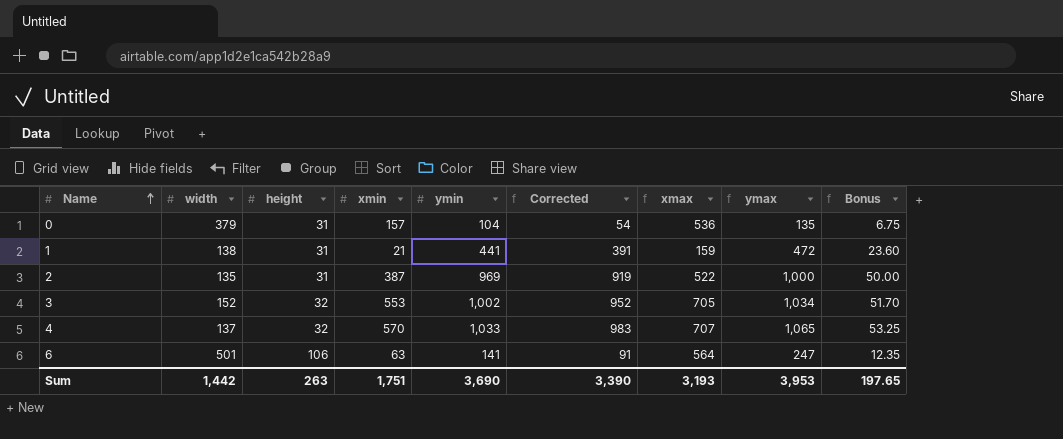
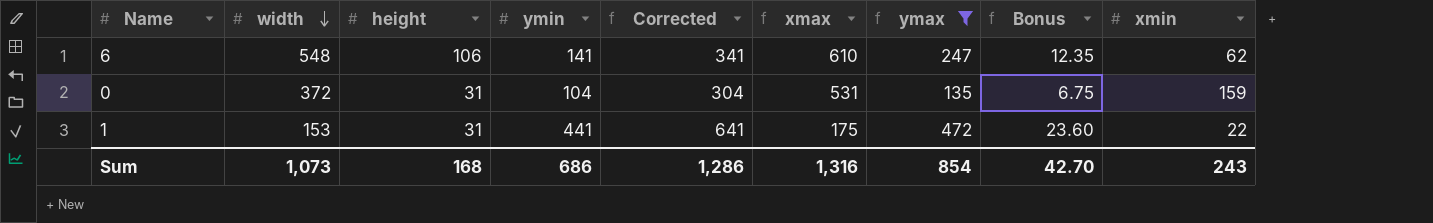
filter: none -> ymax <= 472
row order: Name ascending -> width descending
column Corrected | formula: [ymin] - 50 -> [ymin] + 200
column xmin | position: 4 -> 9
6 | width: 501 -> 548
6 | xmax: 564 -> 610
6 | xmin: 63 -> 62
0 | width: 379 -> 372
0 | xmax: 536 -> 531
0 | xmin: 157 -> 159
1 | width: 138 -> 153
1 | xmax: 159 -> 175
1 | xmin: 21 -> 22
Sum | width: 1,442 -> 1,073
Sum | height: 263 -> 168
Sum | ymin: 3,690 -> 686
Sum | Corrected: 3,390 -> 1,286
Sum | xmax: 3,193 -> 1,316
Sum | ymax: 3,953 -> 854
Sum | Bonus: 197.65 -> 42.70
Sum | xmin: 1,751 -> 243

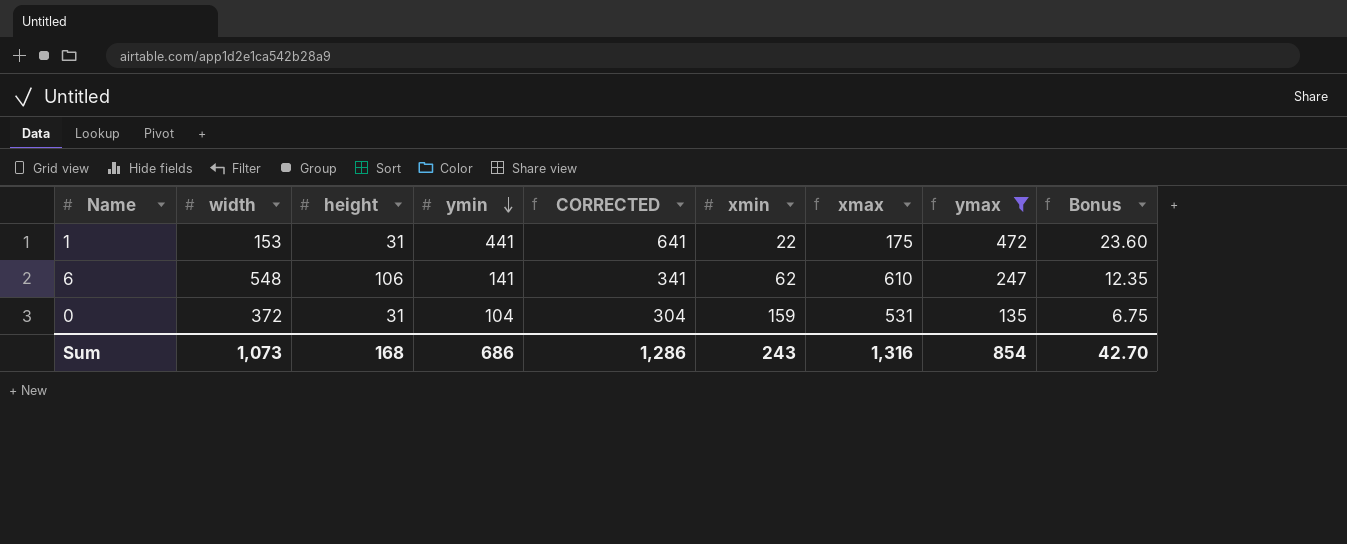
row order: width descending -> ymin descending
column name: Corrected -> CORRECTED
column xmin | position: 9 -> 6

